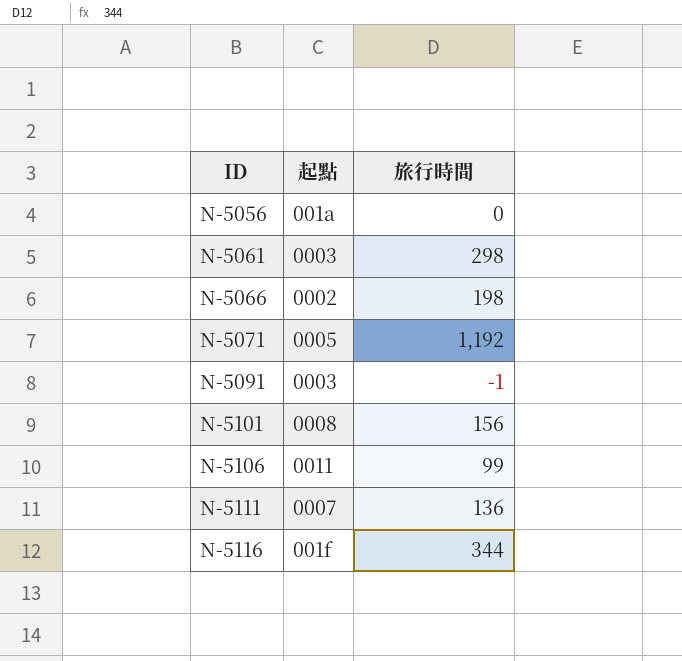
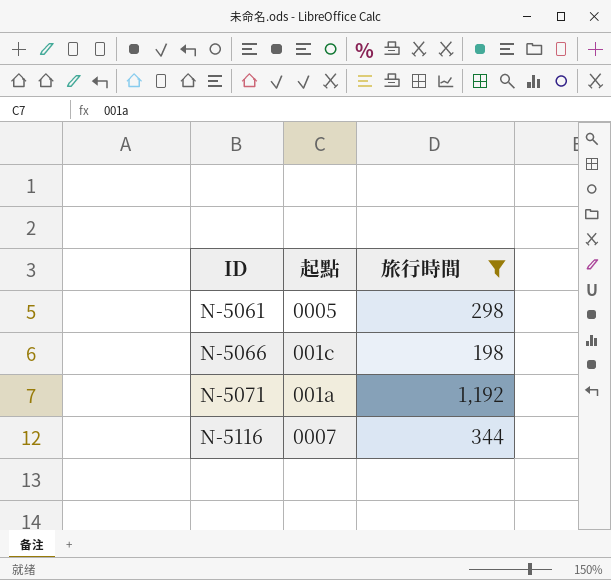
filter: none -> 旅行時間 >= 198
N-5061 | 起點: 0003 -> 0005
N-5066 | 起點: 0002 -> 001c
N-5071 | 起點: 0005 -> 001a
N-5116 | 起點: 001f -> 0007

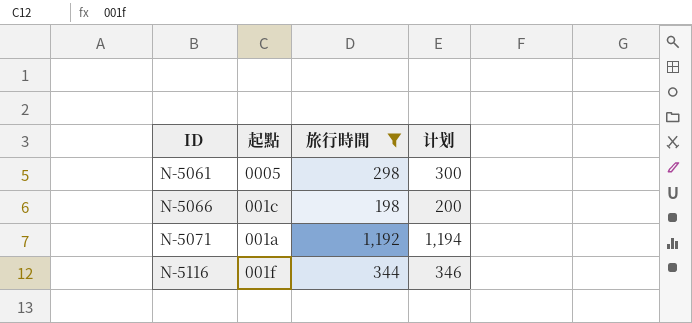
column 计划 | formula: none -> [旅行時間] + 2
N-5116 | 起點: 0007 -> 001f

